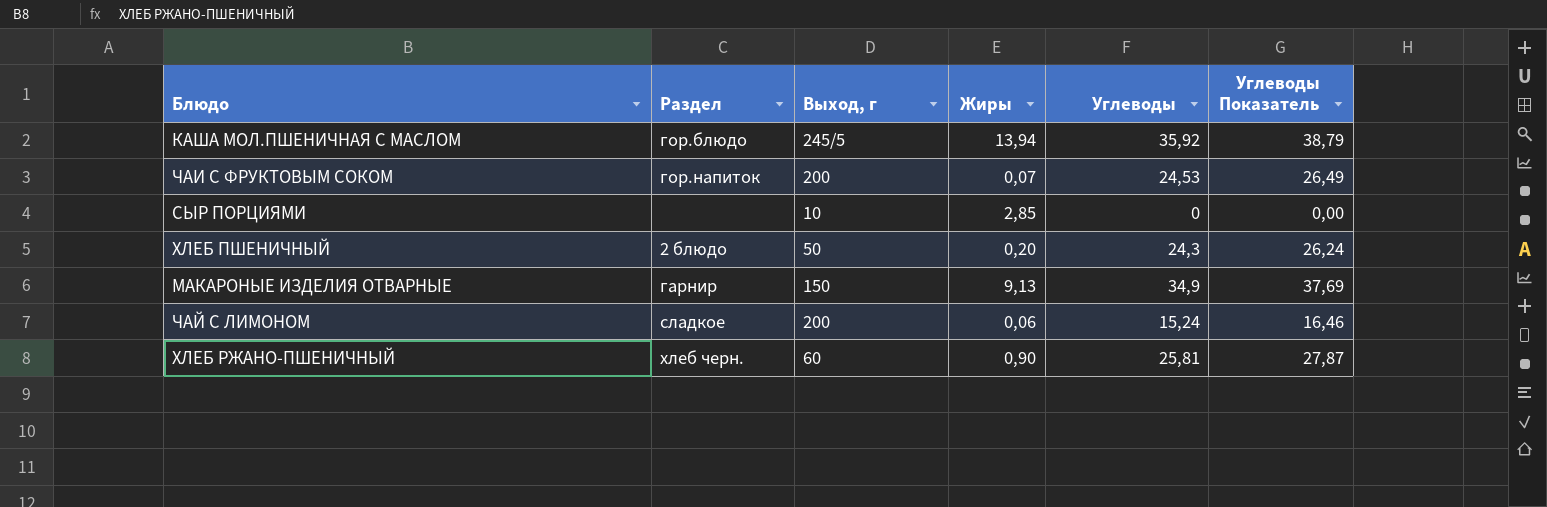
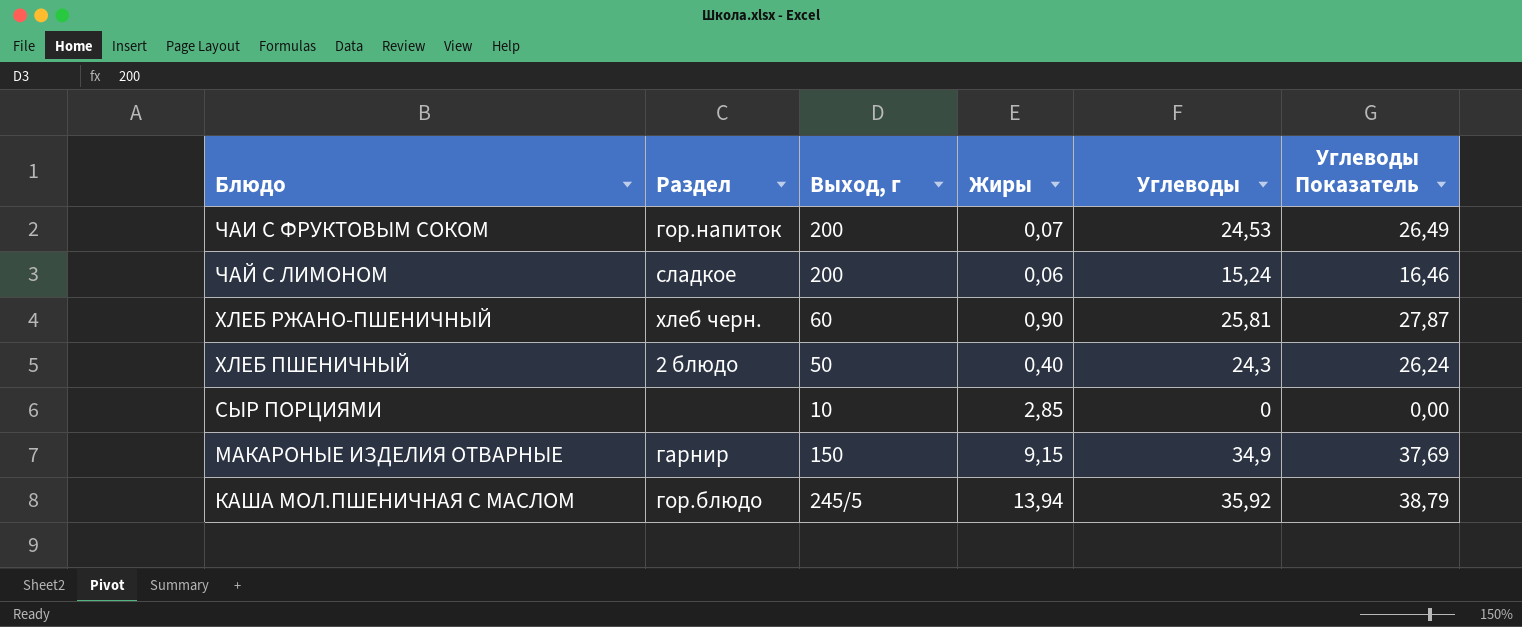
row order: none -> Блюдо descending
ХЛЕБ ПШЕНИЧНЫЙ | Жиры: 0,20 -> 0,40
МАКАРОНЫЕ ИЗДЕЛИЯ ОТВАРНЫЕ | Жиры: 9,13 -> 9,15

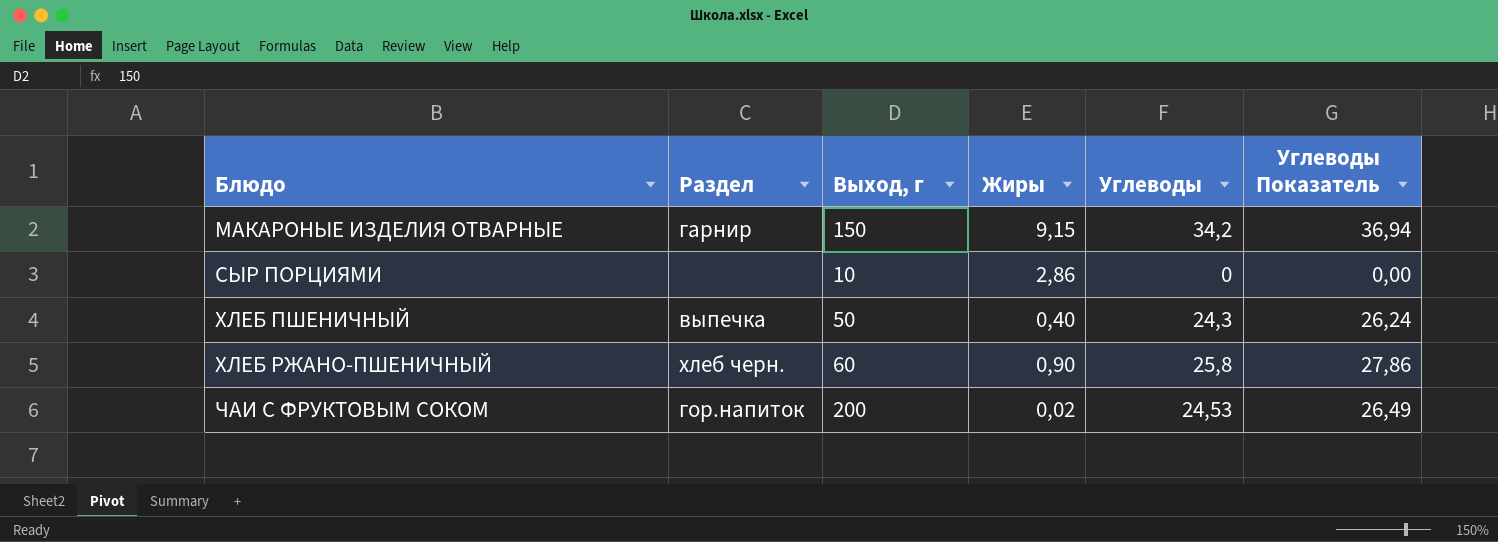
row order: Блюдо descending -> Блюдо ascending
row ЧАЙ С ЛИМОНОМ: сладкое | 200 | 0,06 | 15,24 | 16,46 -> none
row КАША МОЛ.ПШЕНИЧНАЯ С МАСЛОМ: гор.блюдо | 245/5 | 13,94 | 35,92 | 38,79 -> none
МАКАРОНЫЕ ИЗДЕЛИЯ ОТВАРНЫЕ | Углеводы: 34,9 -> 34,2
МАКАРОНЫЕ ИЗДЕЛИЯ ОТВАРНЫЕ | Углеводы Показатель: 37,69 -> 36,94
СЫР ПОРЦИЯМИ | Жиры: 2,85 -> 2,86
ХЛЕБ ПШЕНИЧНЫЙ | Раздел: 2 блюдо -> выпечка
ХЛЕБ РЖАНО-ПШЕНИЧНЫЙ | Углеводы: 25,81 -> 25,8
ХЛЕБ РЖАНО-ПШЕНИЧНЫЙ | Углеводы Показатель: 27,87 -> 27,86
ЧАИ С ФРУКТОВЫМ СОКОМ | Жиры: 0,07 -> 0,02

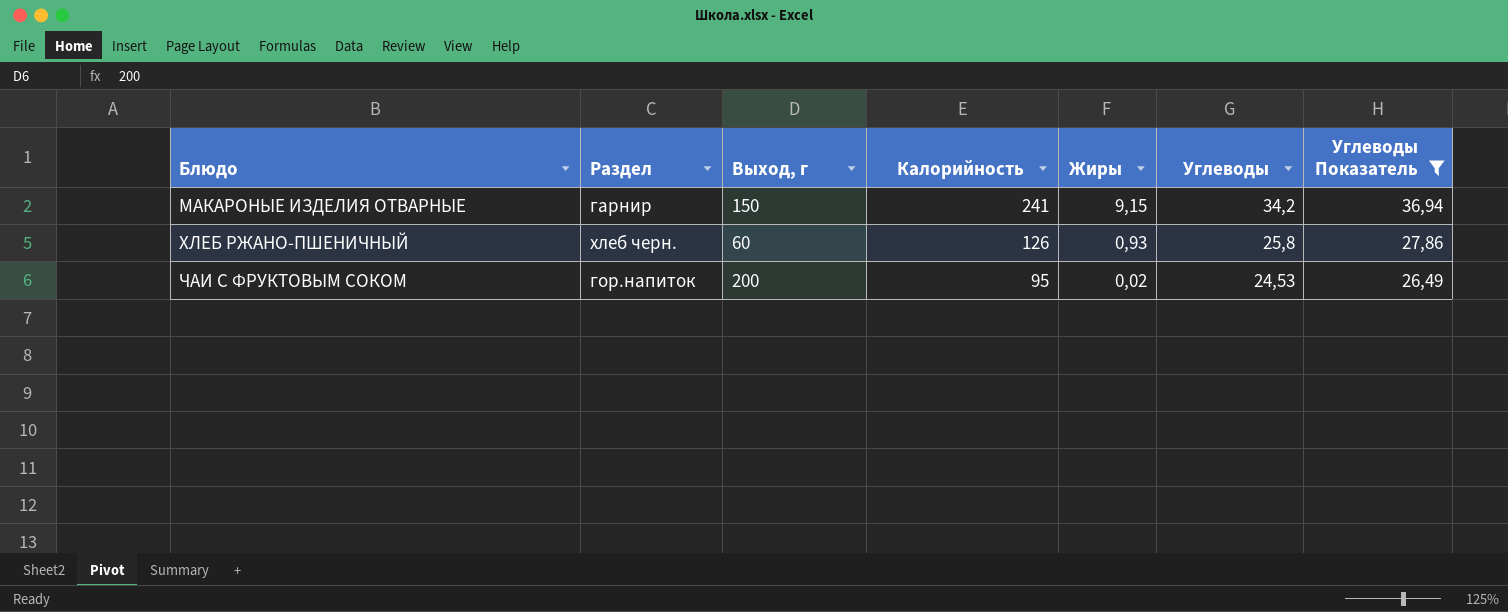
filter: none -> Углеводы Показатель >= 26,49
column Калорийность | position: none -> 4
ХЛЕБ РЖАНО-ПШЕНИЧНЫЙ | Жиры: 0,90 -> 0,93

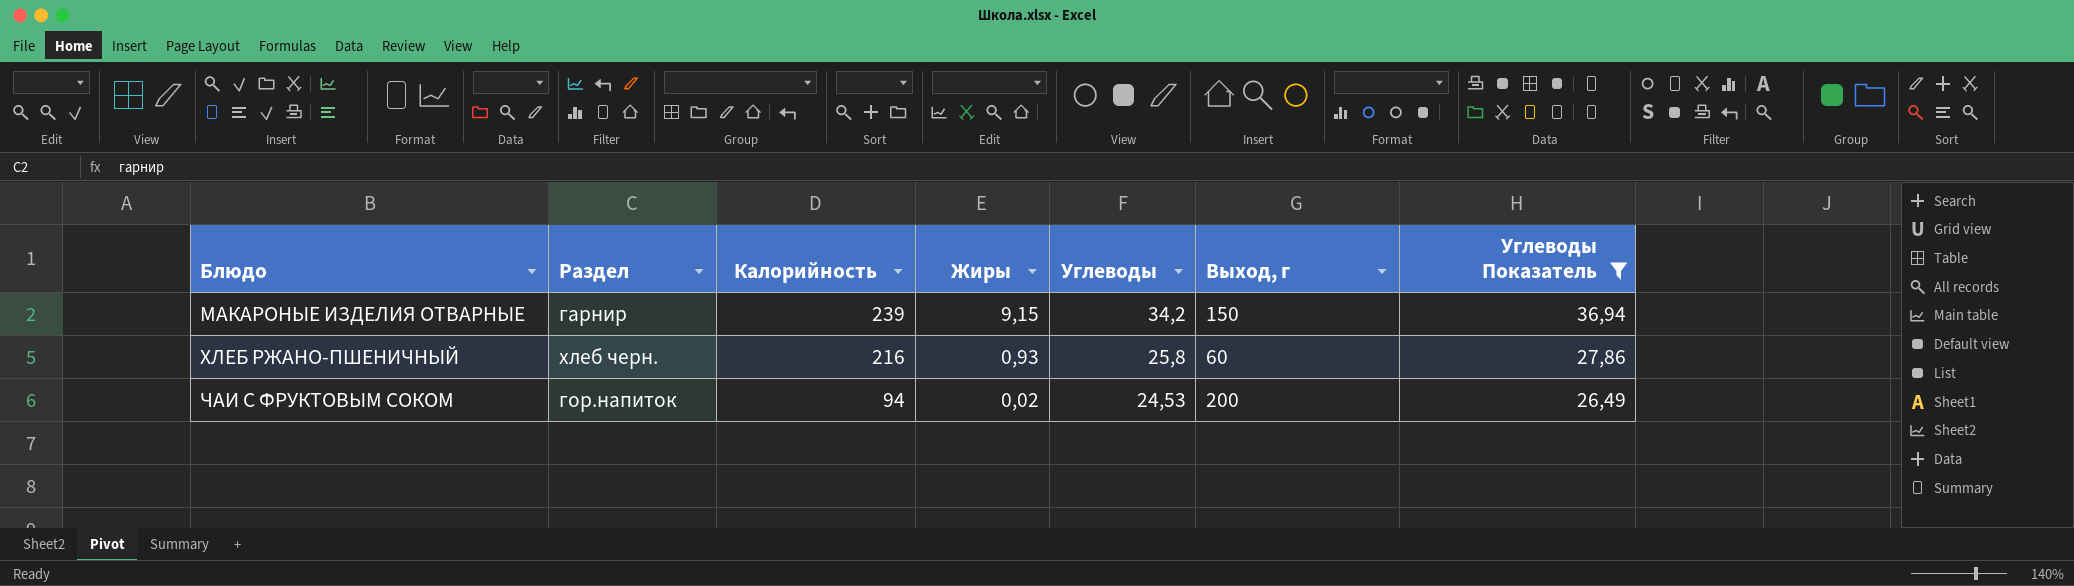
column Выход, г | position: 3 -> 6
МАКАРОНЫЕ ИЗДЕЛИЯ ОТВАРНЫЕ | Калорийность: 241 -> 239
ХЛЕБ РЖАНО-ПШЕНИЧНЫЙ | Калорийность: 126 -> 216
ЧАИ С ФРУКТОВЫМ СОКОМ | Калорийность: 95 -> 94

